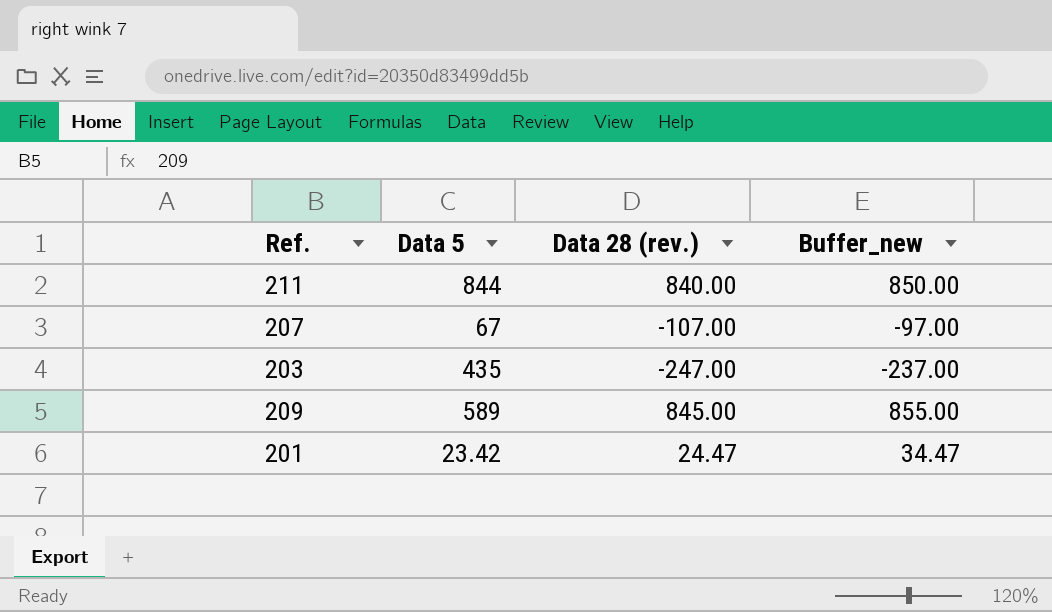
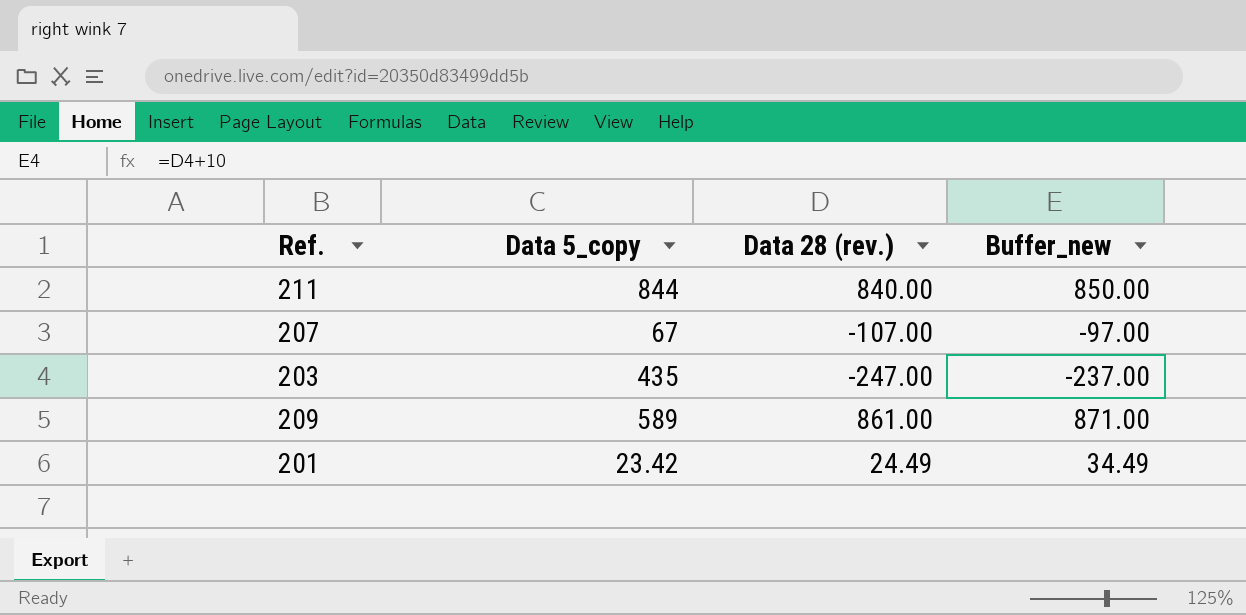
column name: Data 5 -> Data 5_copy
209 | Data 28 (rev.): 845.00 -> 861.00
209 | Buffer_new: 855.00 -> 871.00
201 | Data 28 (rev.): 24.47 -> 24.49
201 | Buffer_new: 34.47 -> 34.49

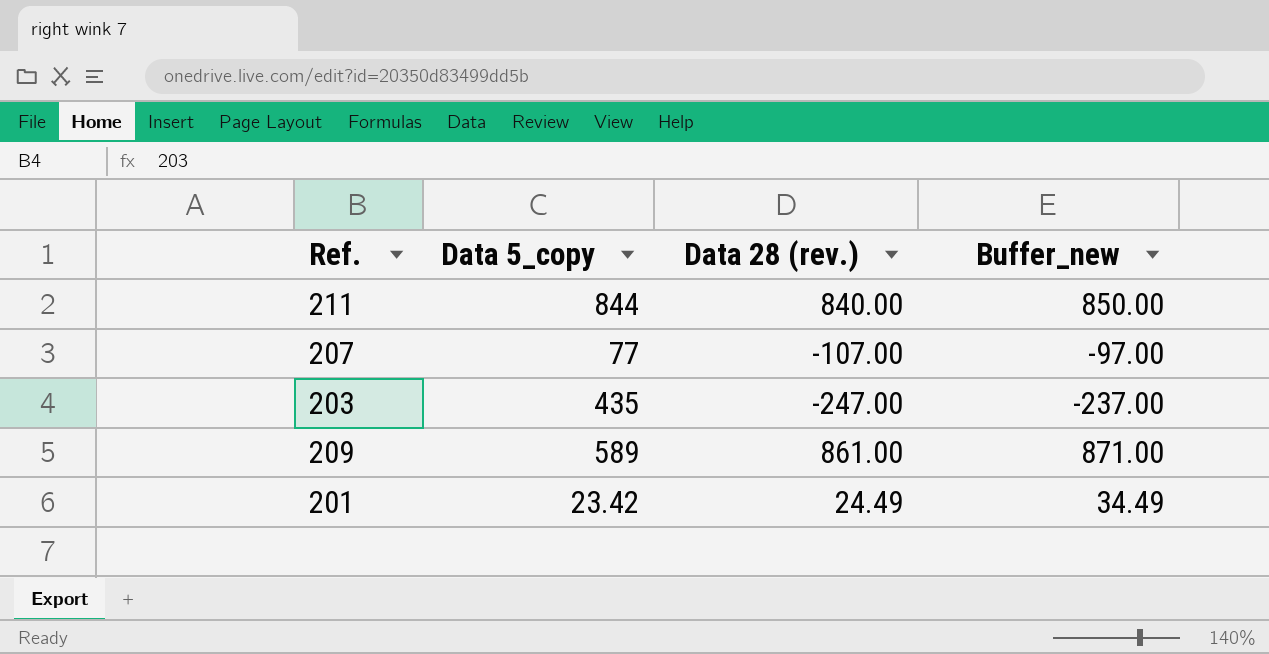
207 | Data 5_copy: 67 -> 77

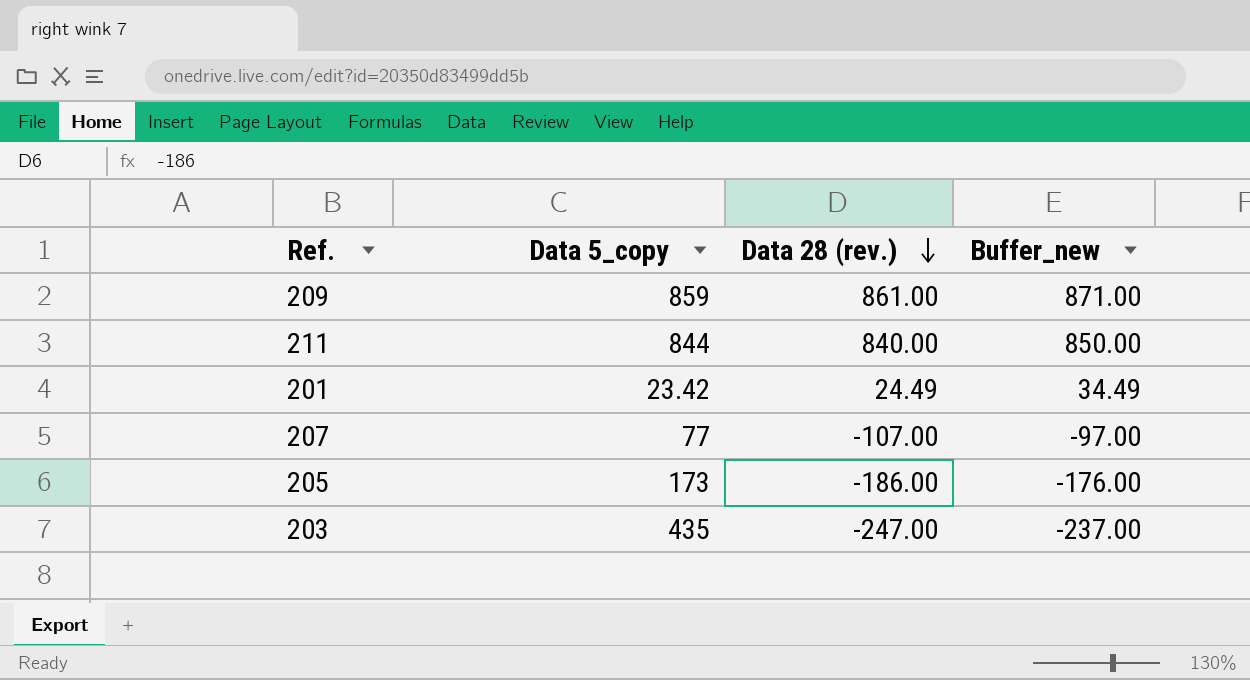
row order: none -> Data 28 (rev.) descending
209 | Data 5_copy: 589 -> 859
row 205: none -> 173 | -186.00 | -176.00

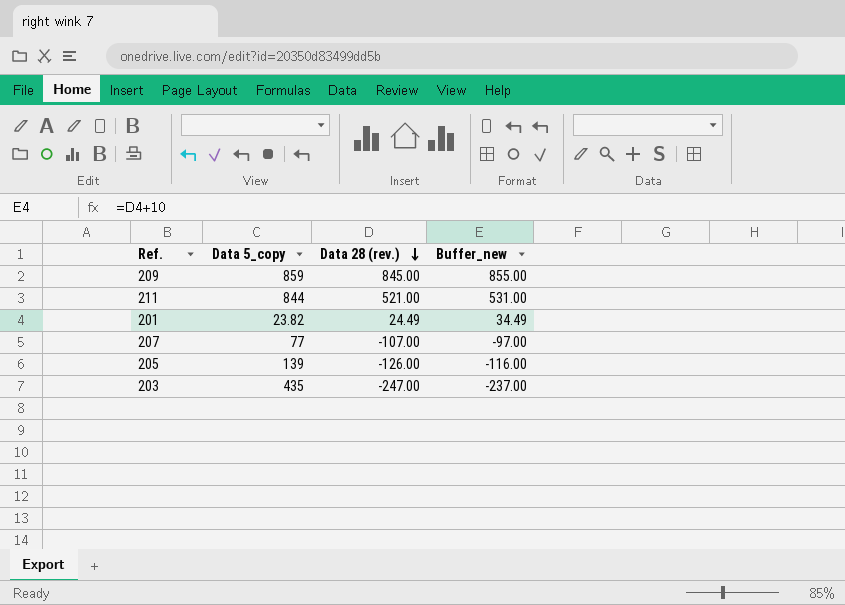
209 | Data 28 (rev.): 861.00 -> 845.00
209 | Buffer_new: 871.00 -> 855.00
211 | Data 28 (rev.): 840.00 -> 521.00
211 | Buffer_new: 850.00 -> 531.00
201 | Data 5_copy: 23.42 -> 23.82
205 | Data 5_copy: 173 -> 139
205 | Data 28 (rev.): -186.00 -> -126.00
205 | Buffer_new: -176.00 -> -116.00

